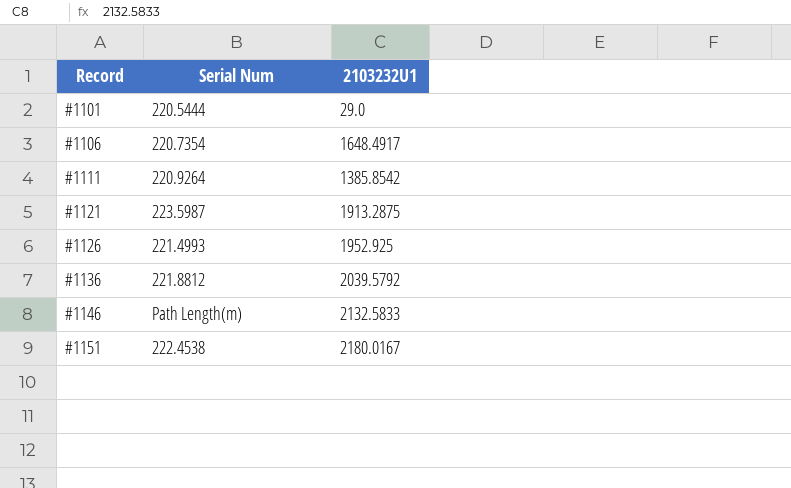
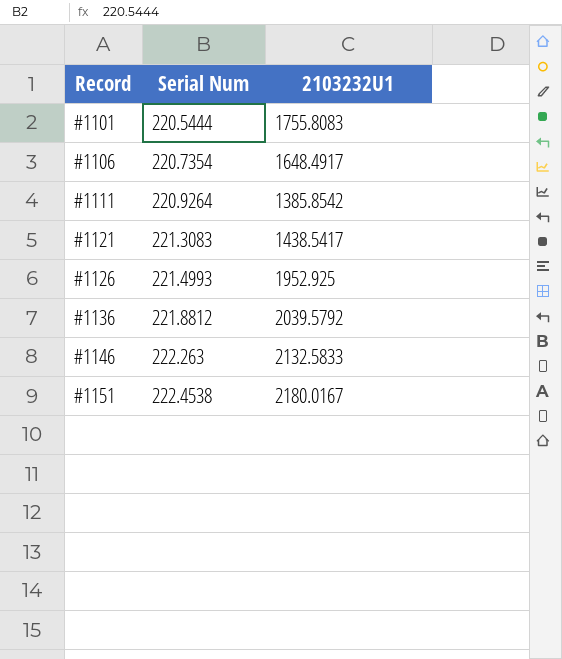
#1101 | 2103232U1: 29.0 -> 1755.8083
#1121 | Serial Num: 223.5987 -> 221.3083
#1121 | 2103232U1: 1913.2875 -> 1438.5417
#1146 | Serial Num: Path Length(m) -> 222.263

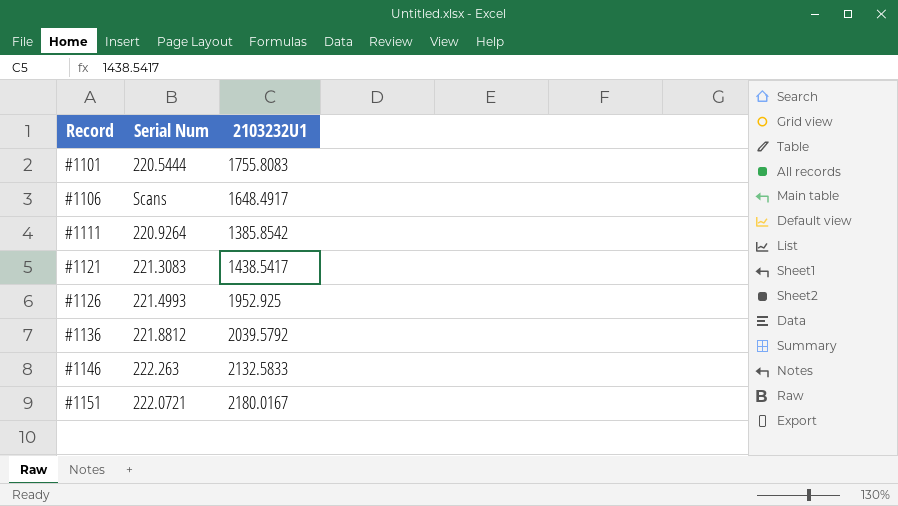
#1106 | Serial Num: 220.7354 -> Scans
#1151 | Serial Num: 222.4538 -> 222.0721

